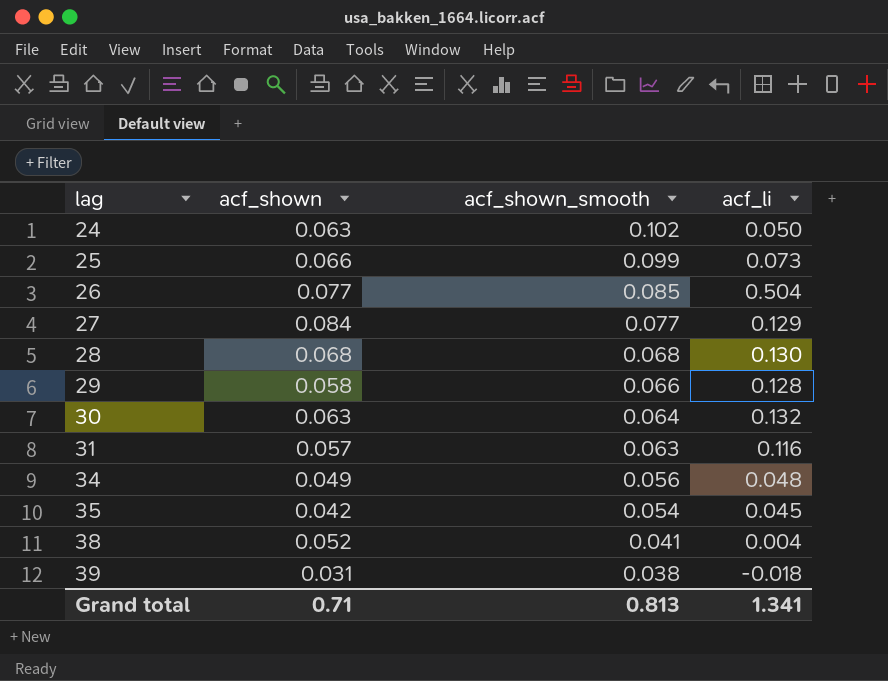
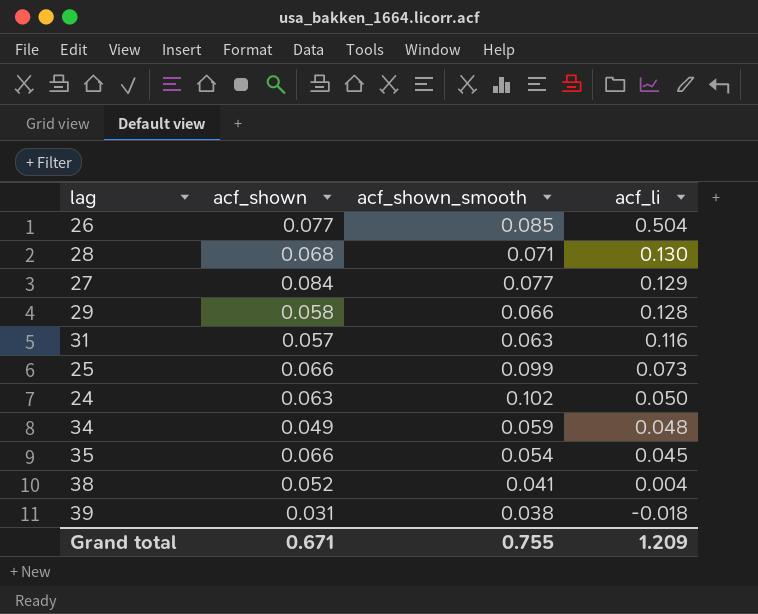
row order: lag ascending -> acf_li descending
row 30: 0.063 | 0.064 | 0.132 -> none
28 | acf_shown_smooth: 0.068 -> 0.071
34 | acf_shown_smooth: 0.056 -> 0.059
35 | acf_shown: 0.042 -> 0.066
Grand total | acf_shown: 0.71 -> 0.671
Grand total | acf_shown_smooth: 0.813 -> 0.755
Grand total | acf_li: 1.341 -> 1.209

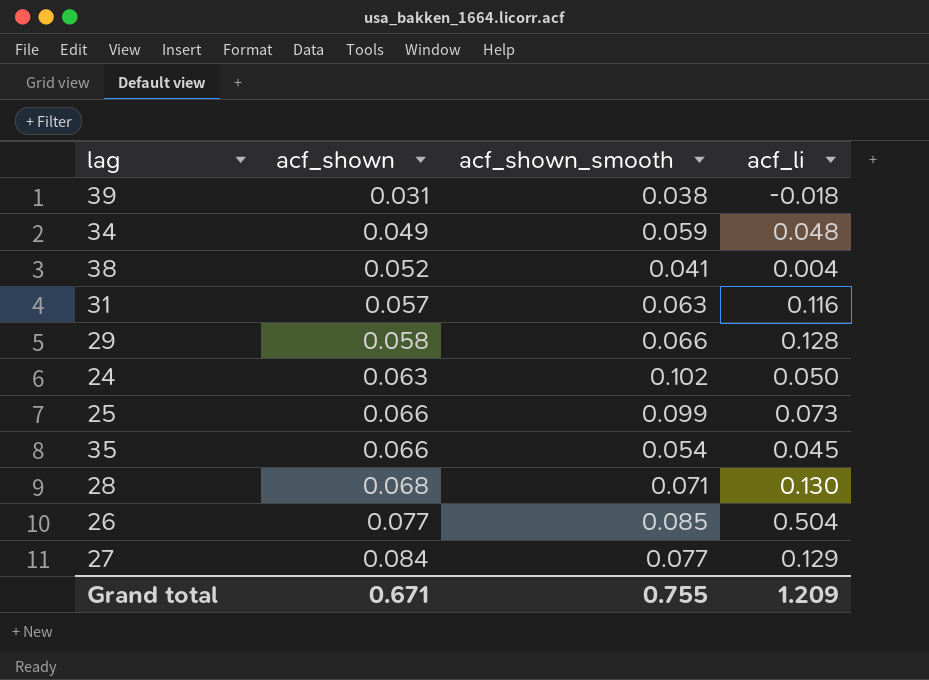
row order: acf_li descending -> acf_shown ascending

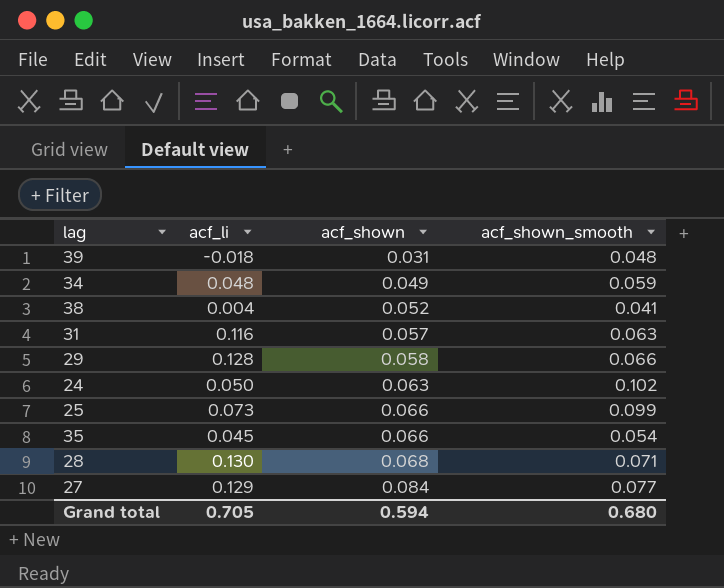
column acf_li | position: 4 -> 2
row 26: 0.077 | 0.085 | 0.504 -> none
39 | acf_shown_smooth: 0.038 -> 0.048
Grand total | acf_li: 1.209 -> 0.705
Grand total | acf_shown: 0.671 -> 0.594
Grand total | acf_shown_smooth: 0.755 -> 0.680

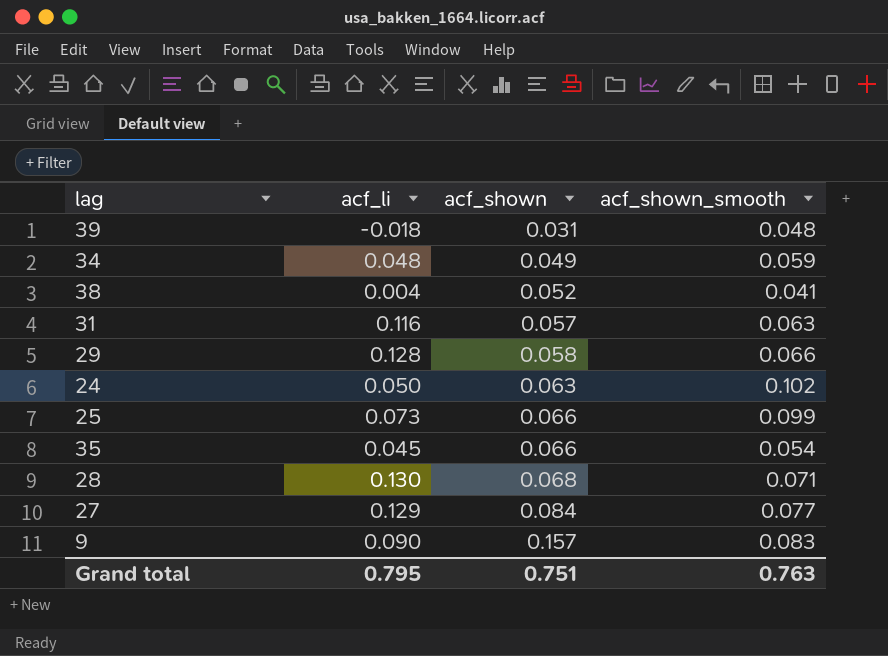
row 9: none -> 0.090 | 0.157 | 0.083
Grand total | acf_li: 0.705 -> 0.795
Grand total | acf_shown: 0.594 -> 0.751
Grand total | acf_shown_smooth: 0.680 -> 0.763

